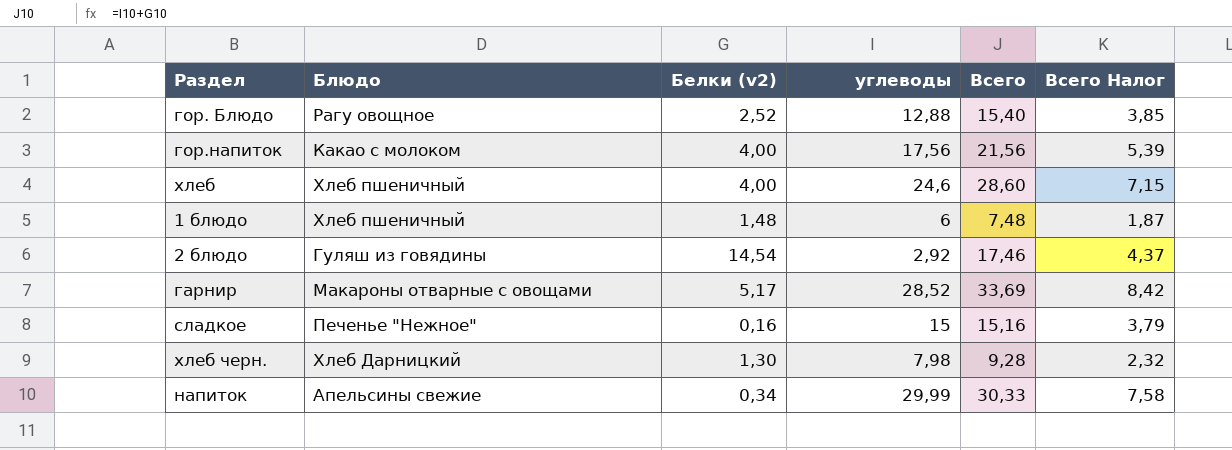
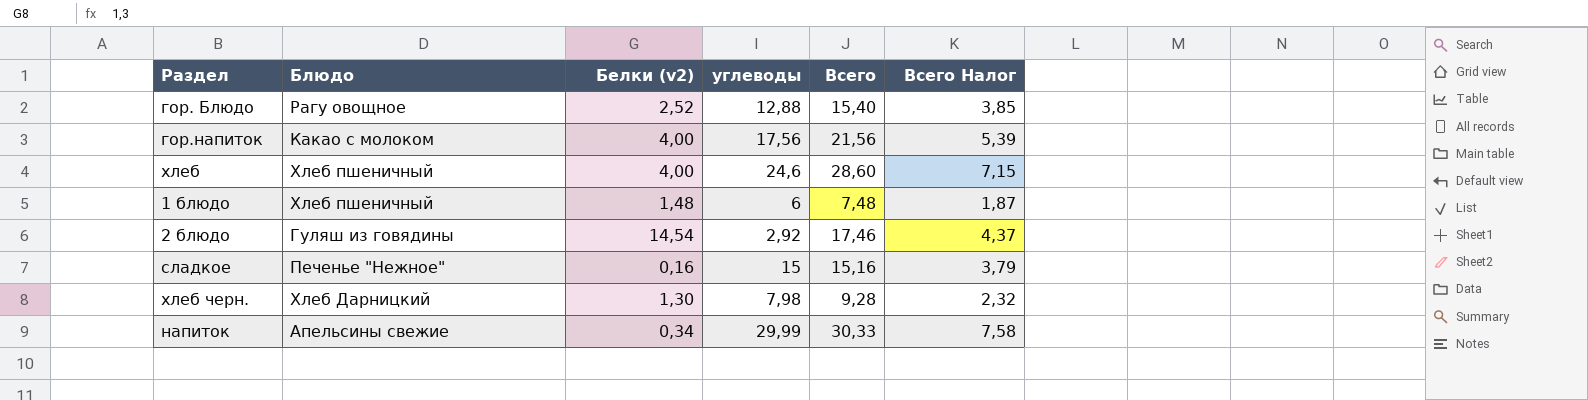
row гарнир: Макароны отварные с овощами | 5,17 | 28,52 | 33,69 | 8,42 -> none

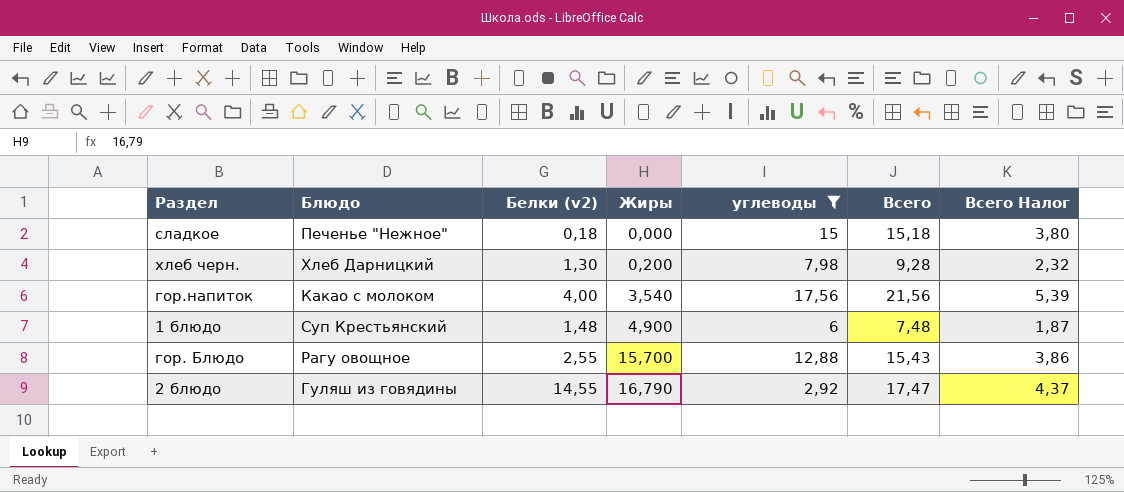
filter: none -> углеводы <= 17,56
row order: none -> Жиры ascending
column Жиры | position: none -> 4
сладкое | Белки (v2): 0,16 -> 0,18
сладкое | Всего: 15,16 -> 15,18
сладкое | Всего Налог: 3,79 -> 3,80
1 блюдо | Блюдо: Хлеб пшеничный -> Суп Крестьянский
гор. Блюдо | Белки (v2): 2,52 -> 2,55
гор. Блюдо | Всего: 15,40 -> 15,43
гор. Блюдо | Всего Налог: 3,85 -> 3,86
2 блюдо | Белки (v2): 14,54 -> 14,55
2 блюдо | Всего: 17,46 -> 17,47

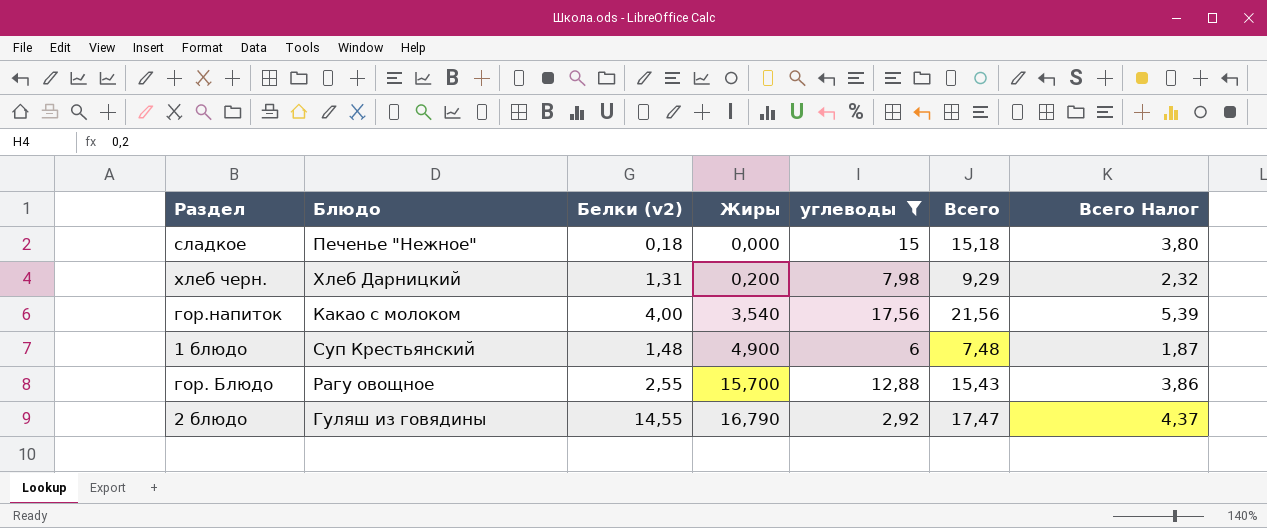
хлеб черн. | Белки (v2): 1,30 -> 1,31
хлеб черн. | Всего: 9,28 -> 9,29

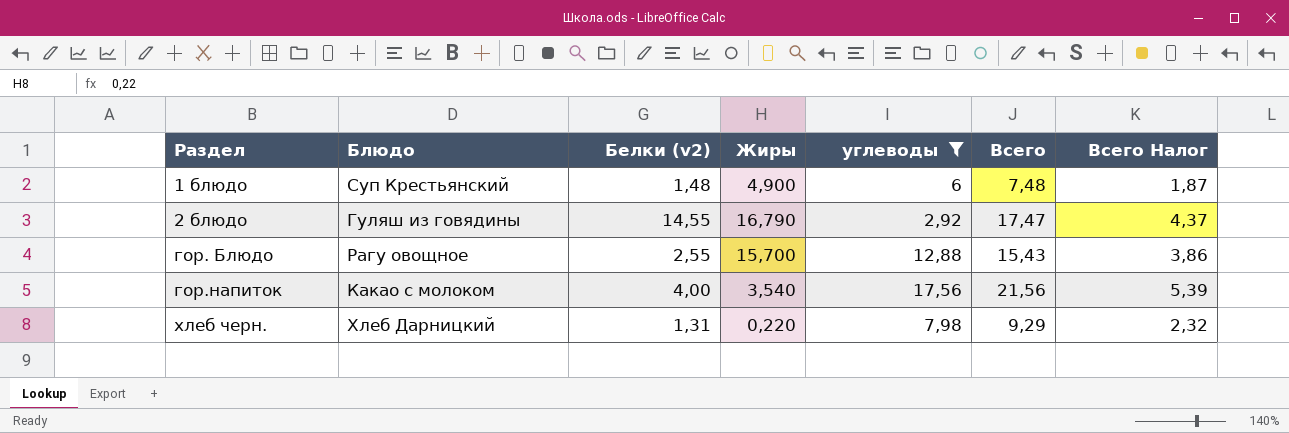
row order: Жиры ascending -> Раздел ascending
row сладкое: Печенье "Нежное" | 0,18 | 0,000 | 15 | 15,18 | 3,80 -> none
хлеб черн. | Жиры: 0,200 -> 0,220

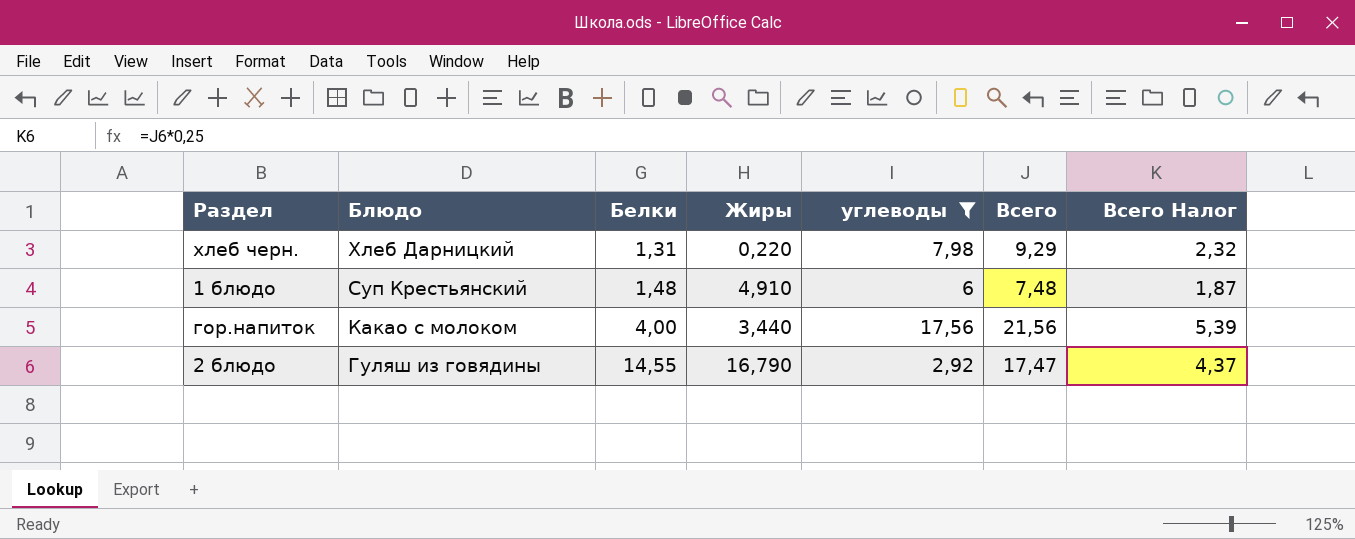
row order: Раздел ascending -> Блюдо descending
column name: Белки (v2) -> Белки
row гор. Блюдо: Рагу овощное | 2,55 | 15,700 | 12,88 | 15,43 | 3,86 -> none
1 блюдо | Жиры: 4,900 -> 4,910
гор.напиток | Жиры: 3,540 -> 3,440

